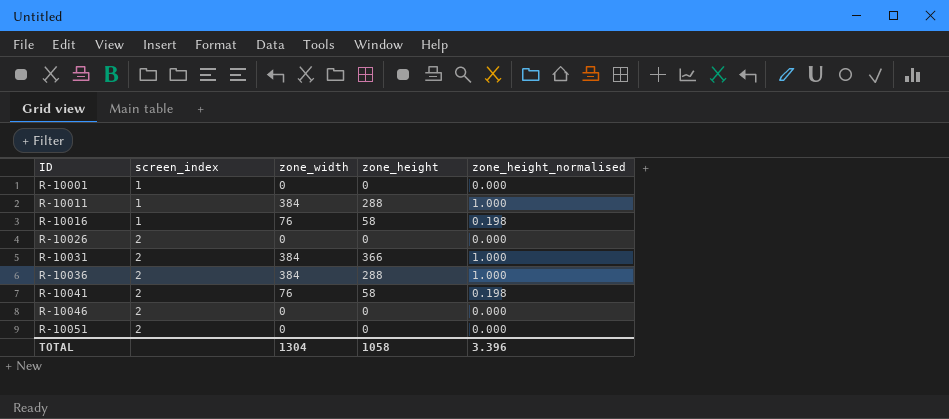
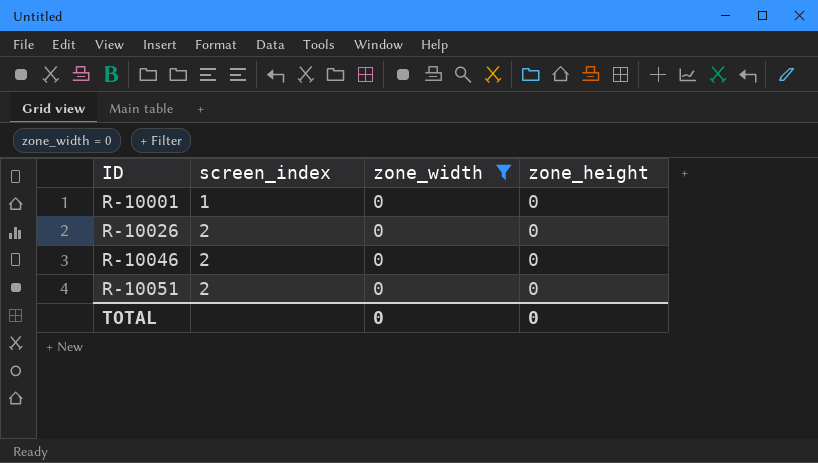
filter: none -> zone_width = 0
column zone_height_normalised | position: 5 -> none
TOTAL | zone_width: 1304 -> 0
TOTAL | zone_height: 1058 -> 0

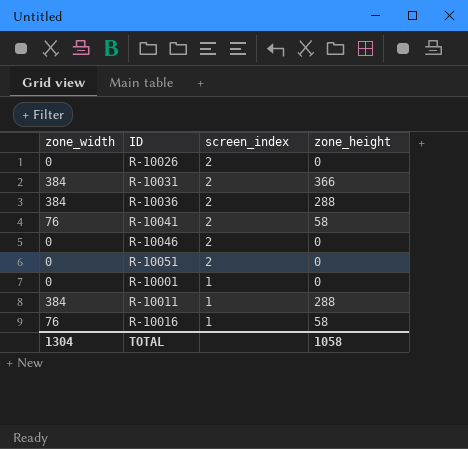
filter: zone_width = 0 -> none
row order: ID ascending -> screen_index descending
column zone_width | position: 3 -> 1
TOTAL | zone_width: 0 -> 1304
TOTAL | zone_height: 0 -> 1058

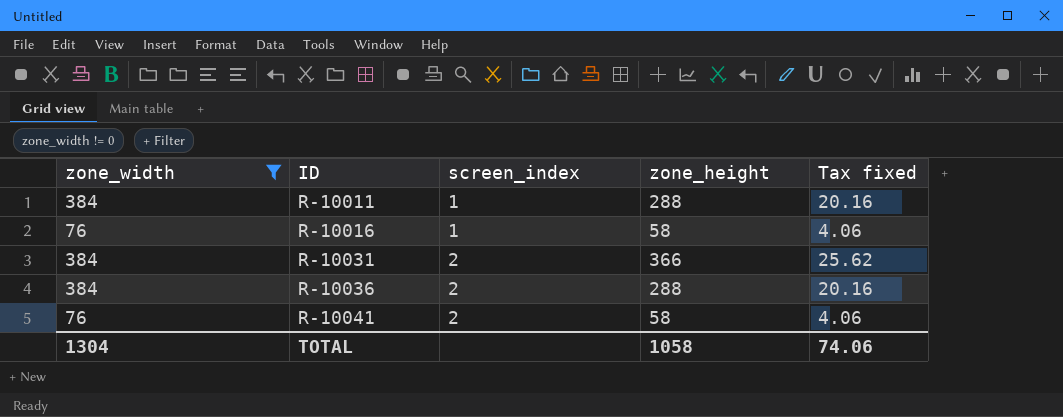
filter: none -> zone_width != 0
row order: screen_index descending -> ID ascending
column Tax fixed | formula: none -> [zone_height] * 0.07

